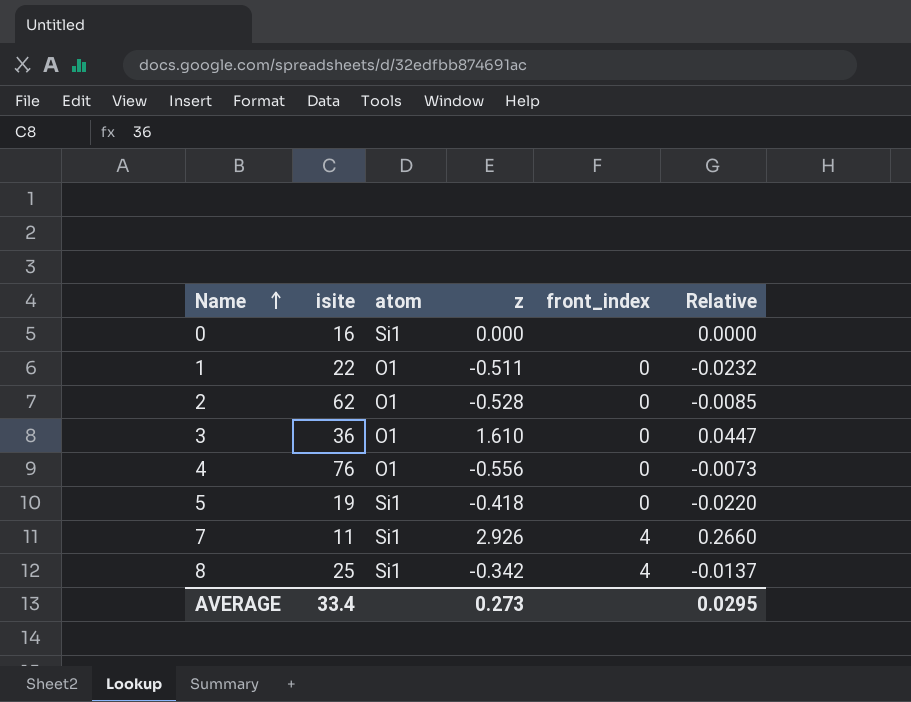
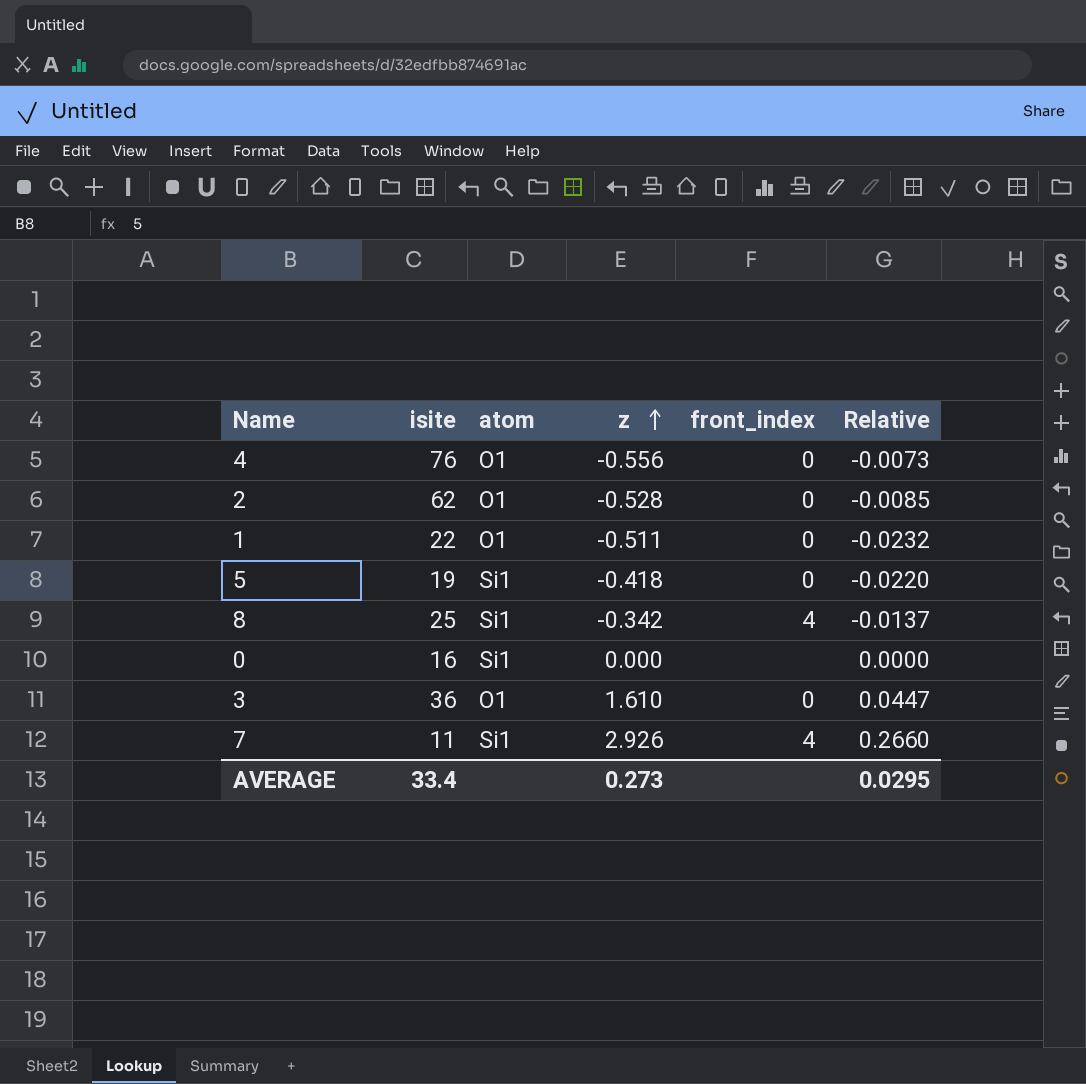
row order: Name ascending -> z ascending

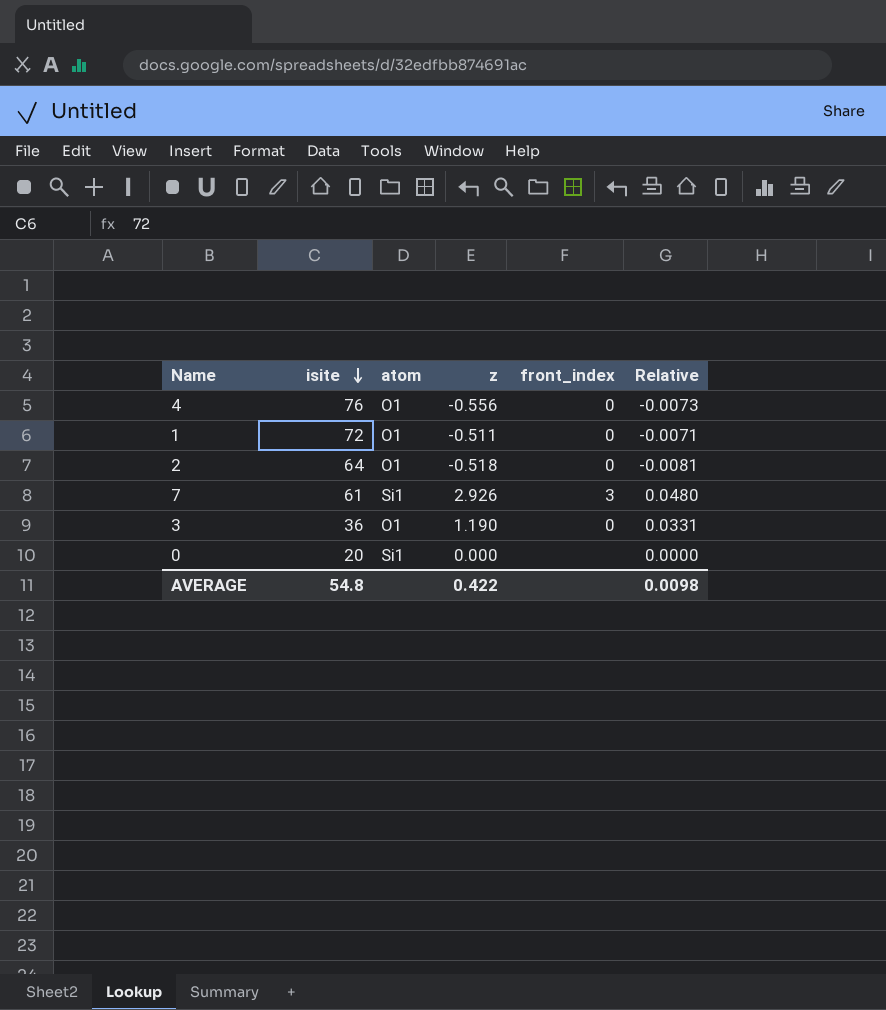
row order: z ascending -> isite descending
row 5: 19 | Si1 | -0.418 | 0 | -0.0220 -> none
row 8: 25 | Si1 | -0.342 | 4 | -0.0137 -> none
1 | isite: 22 -> 72
1 | Relative: -0.0232 -> -0.0071
2 | isite: 62 -> 64
2 | z: -0.528 -> -0.518
2 | Relative: -0.0085 -> -0.0081
7 | isite: 11 -> 61
7 | front_index: 4 -> 3
7 | Relative: 0.2660 -> 0.0480
3 | z: 1.610 -> 1.190
3 | Relative: 0.0447 -> 0.0331
0 | isite: 16 -> 20
AVERAGE | isite: 33.4 -> 54.8
AVERAGE | z: 0.273 -> 0.422
AVERAGE | Relative: 0.0295 -> 0.0098

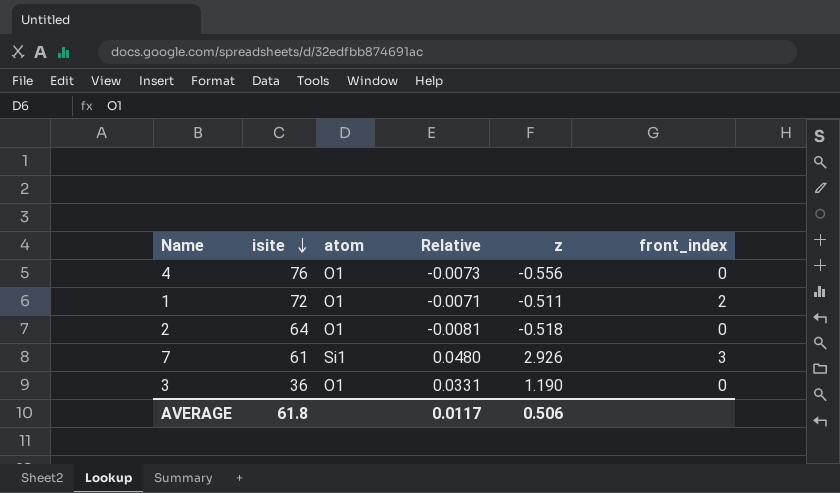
column Relative | position: 6 -> 4
row 0: 20 | Si1 | 0.000 | none | 0.0000 -> none
1 | front_index: 0 -> 2
AVERAGE | isite: 54.8 -> 61.8
AVERAGE | Relative: 0.0098 -> 0.0117
AVERAGE | z: 0.422 -> 0.506

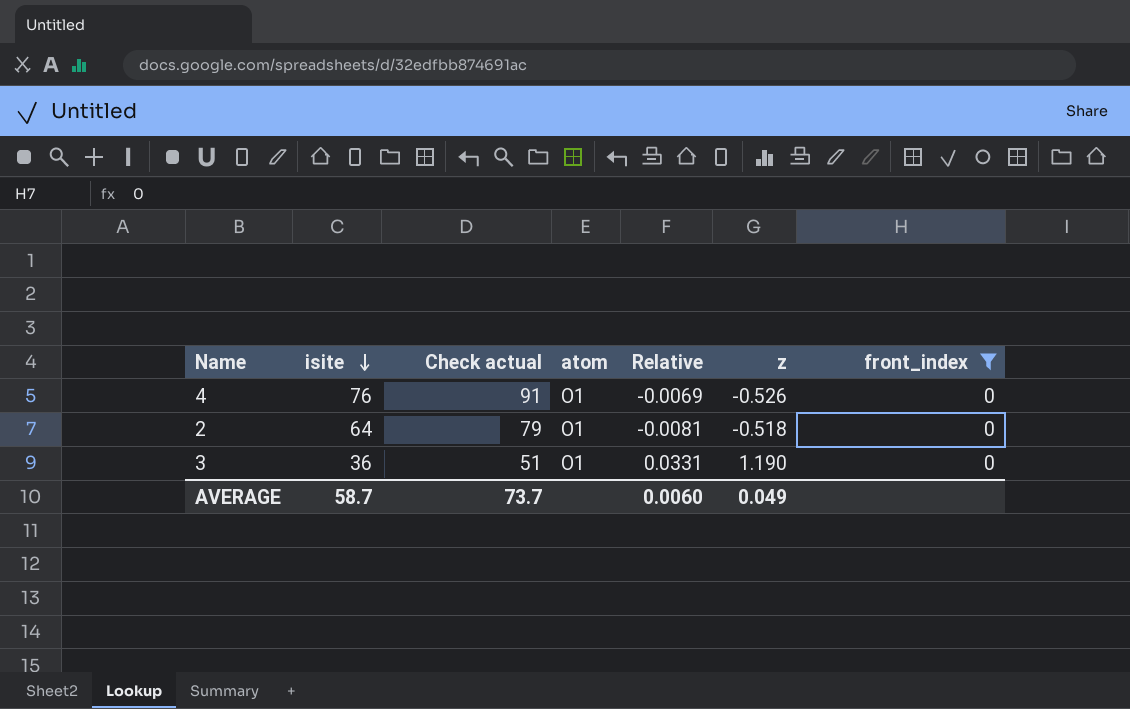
filter: none -> front_index = 0
column Check actual | formula: none -> [isite] + 15
4 | Relative: -0.0073 -> -0.0069
4 | z: -0.556 -> -0.526
AVERAGE | isite: 61.8 -> 58.7
AVERAGE | Relative: 0.0117 -> 0.0060
AVERAGE | z: 0.506 -> 0.049

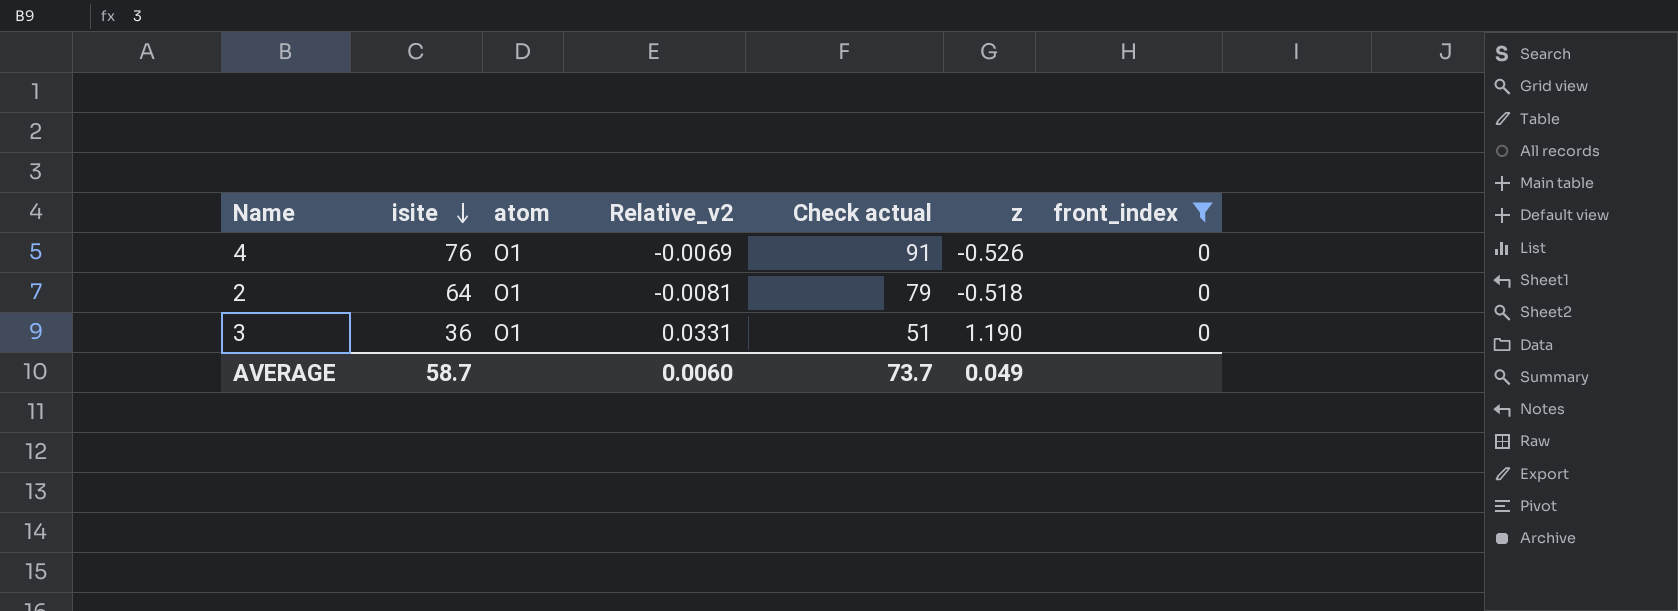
column name: Relative -> Relative_v2
column Check actual | position: 3 -> 5

